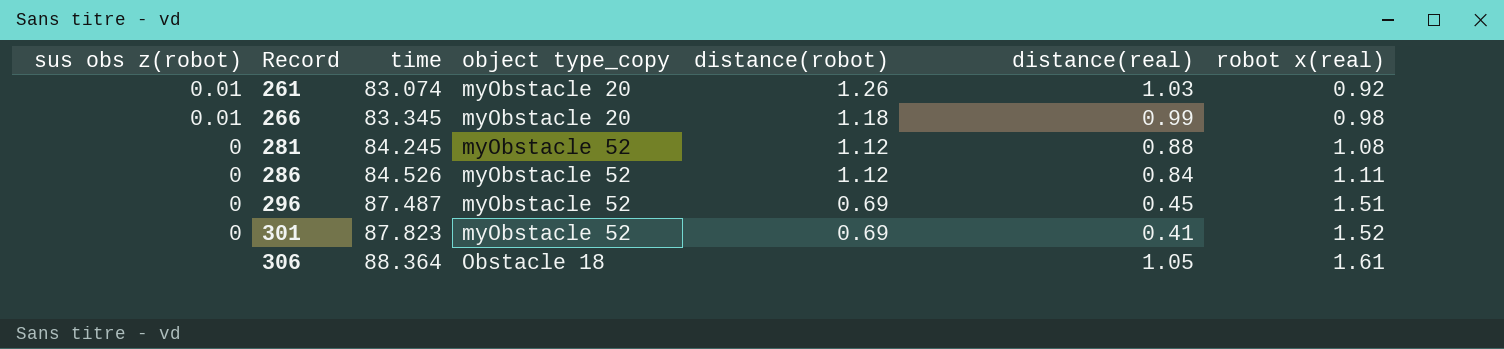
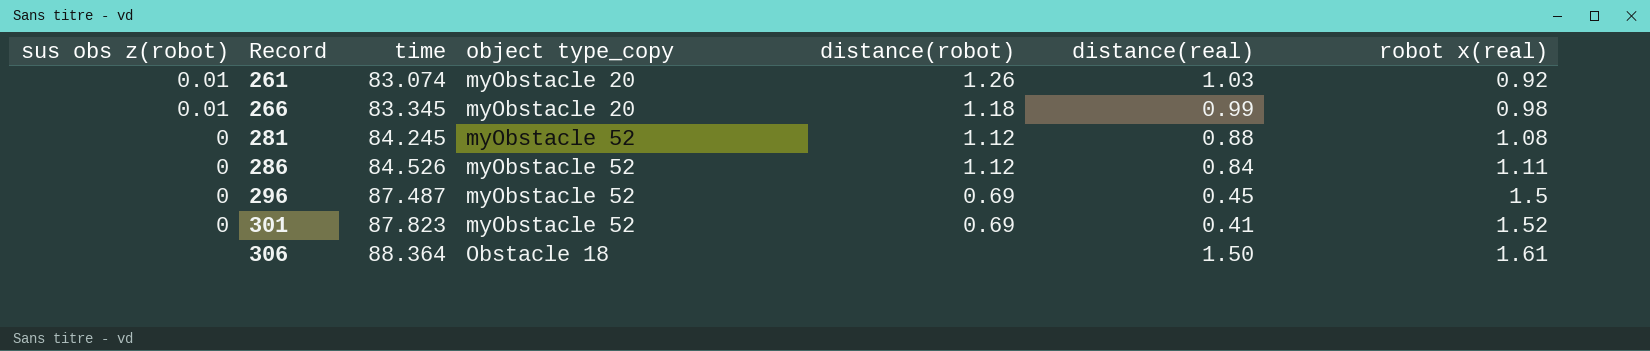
296 | robot x(real): 1.51 -> 1.5
306 | distance(real): 1.05 -> 1.50

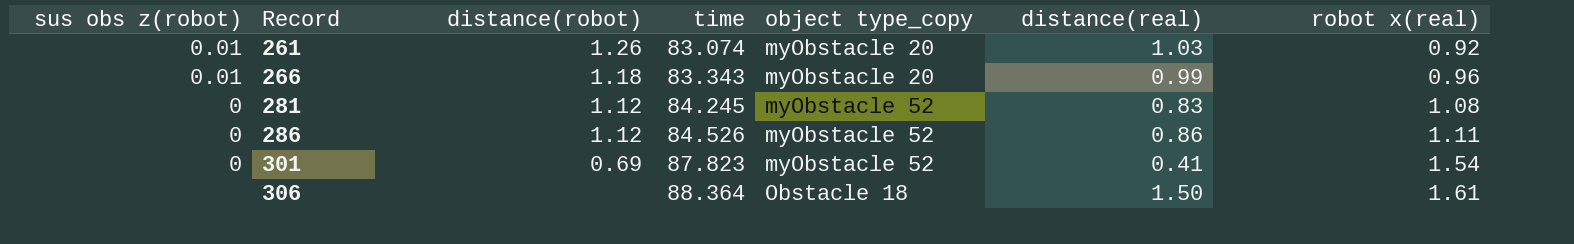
column distance(robot) | position: 5 -> 3
row 296: 0 | 87.487 | myObstacle 52 | 0.69 | 0.45 | 1.5 -> none
266 | time: 83.345 -> 83.343
266 | robot x(real): 0.98 -> 0.96
281 | distance(real): 0.88 -> 0.83
286 | distance(real): 0.84 -> 0.86
301 | robot x(real): 1.52 -> 1.54

